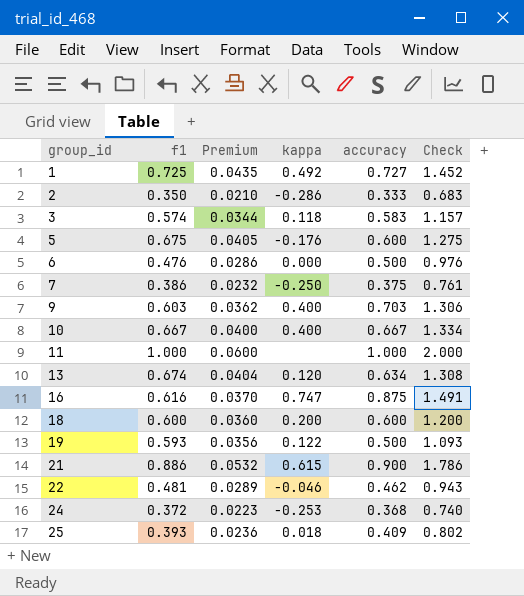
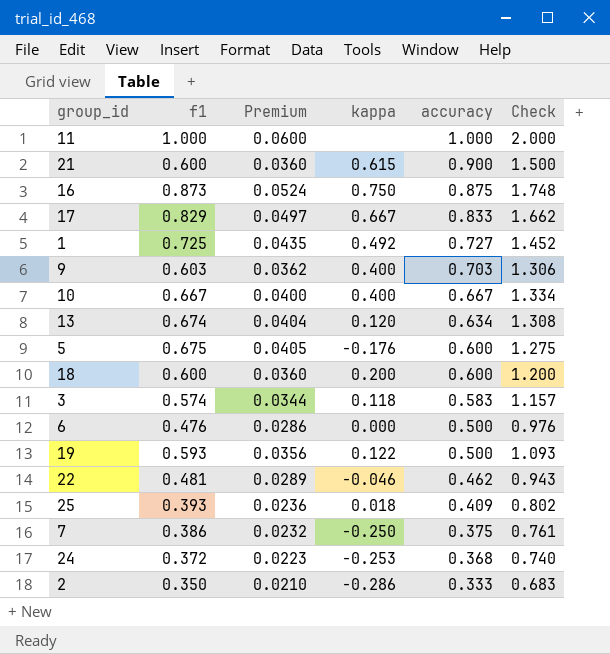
row order: group_id ascending -> accuracy descending
21 | f1: 0.886 -> 0.600
21 | Premium: 0.0532 -> 0.0360
21 | Check: 1.786 -> 1.500
16 | f1: 0.616 -> 0.873
16 | Premium: 0.0370 -> 0.0524
16 | kappa: 0.747 -> 0.750
16 | Check: 1.491 -> 1.748
row 17: none -> 0.829 | 0.0497 | 0.667 | 0.833 | 1.662

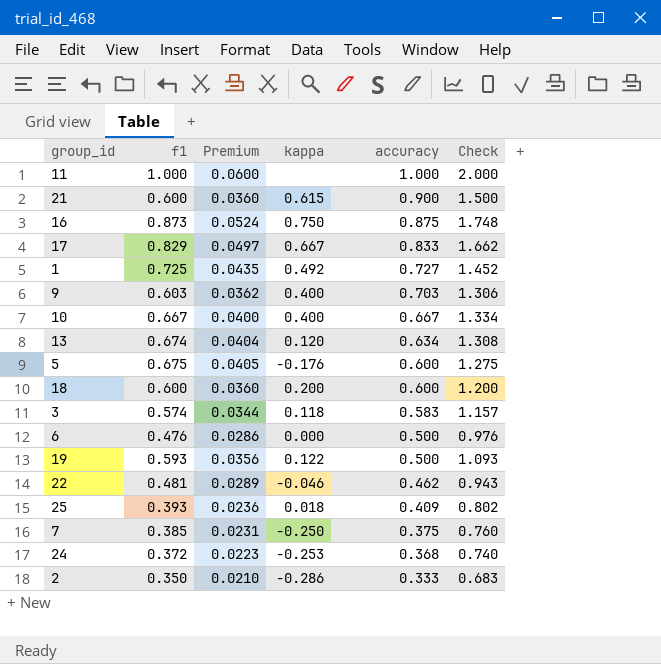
7 | f1: 0.386 -> 0.385
7 | Premium: 0.0232 -> 0.0231
7 | Check: 0.761 -> 0.760

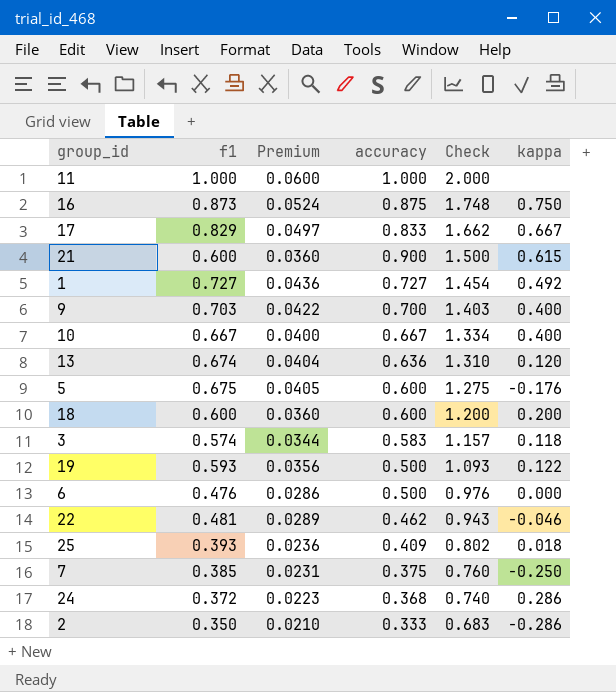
row order: accuracy descending -> Check descending
column kappa | position: 4 -> 6
1 | f1: 0.725 -> 0.727
1 | Premium: 0.0435 -> 0.0436
1 | Check: 1.452 -> 1.454
9 | f1: 0.603 -> 0.703
9 | Premium: 0.0362 -> 0.0422
9 | accuracy: 0.703 -> 0.700
9 | Check: 1.306 -> 1.403
13 | accuracy: 0.634 -> 0.636
13 | Check: 1.308 -> 1.310
24 | kappa: -0.253 -> 0.286

